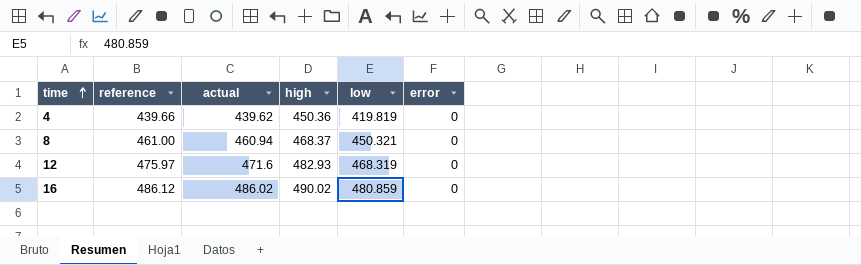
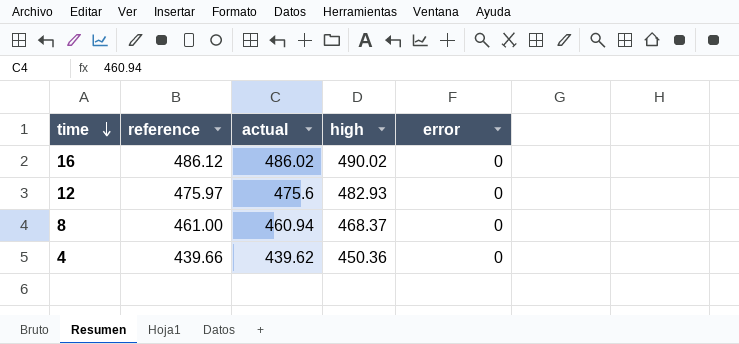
row order: time ascending -> time descending
column low | position: 5 -> none
12 | actual: 471.6 -> 475.6

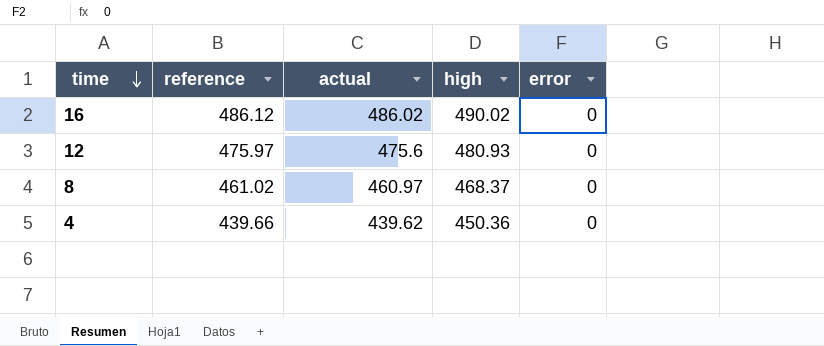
12 | high: 482.93 -> 480.93
8 | reference: 461.00 -> 461.02
8 | actual: 460.94 -> 460.97

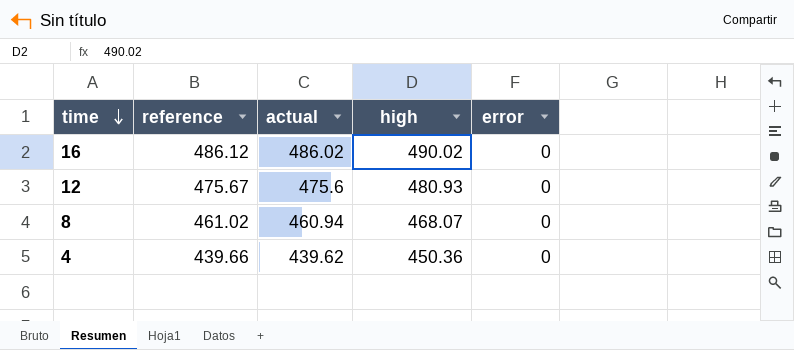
12 | reference: 475.97 -> 475.67
8 | actual: 460.97 -> 460.94
8 | high: 468.37 -> 468.07

